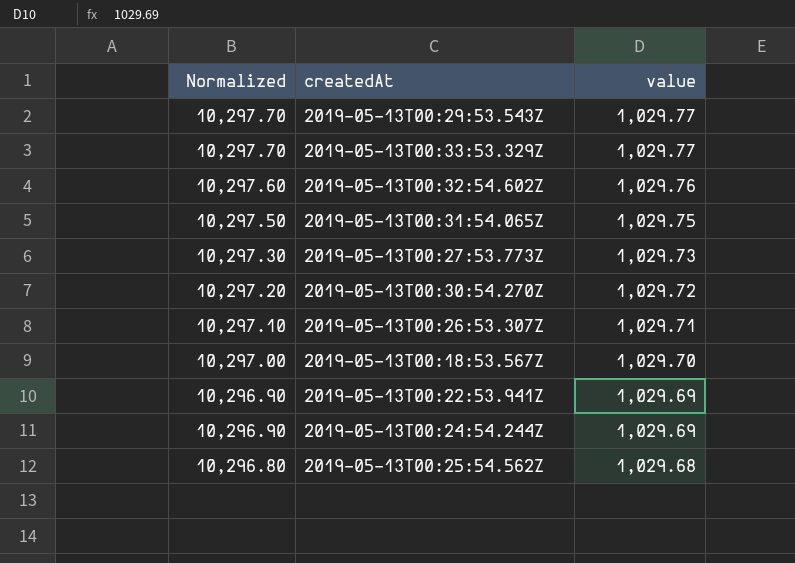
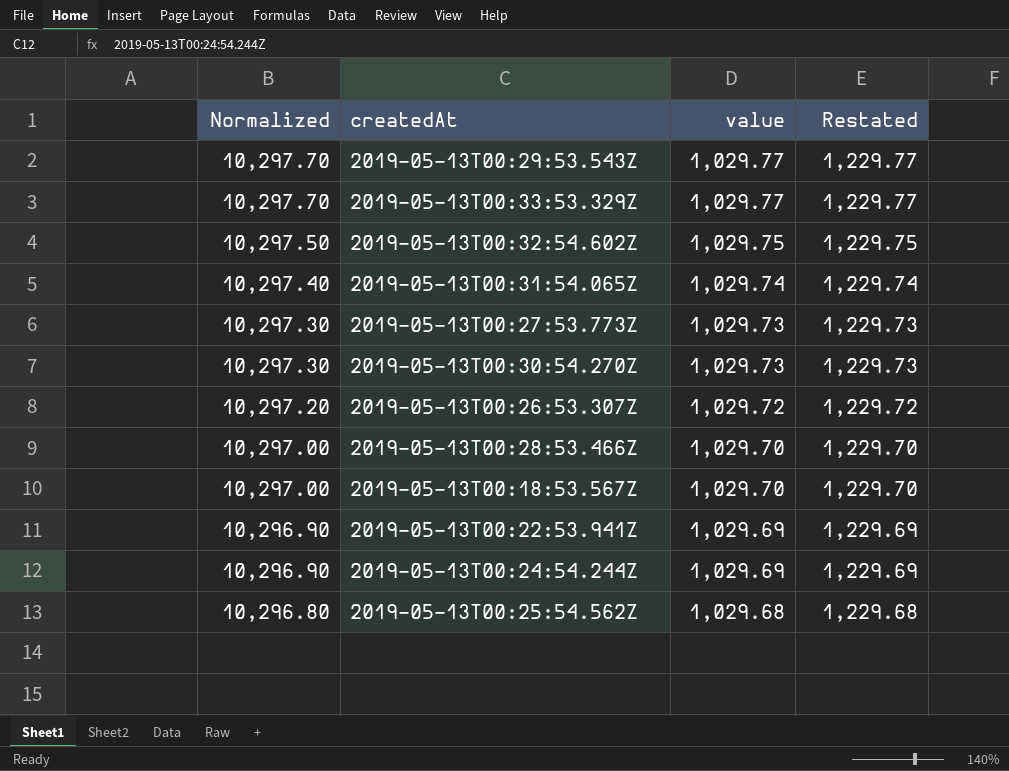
column Restated | formula: none -> [value] + 200
2019-05-13T00:32:54.602Z | Normalized: 10,297.60 -> 10,297.50
2019-05-13T00:32:54.602Z | value: 1,029.76 -> 1,029.75
2019-05-13T00:31:54.065Z | Normalized: 10,297.50 -> 10,297.40
2019-05-13T00:31:54.065Z | value: 1,029.75 -> 1,029.74
2019-05-13T00:30:54.270Z | Normalized: 10,297.20 -> 10,297.30
2019-05-13T00:30:54.270Z | value: 1,029.72 -> 1,029.73
2019-05-13T00:26:53.307Z | Normalized: 10,297.10 -> 10,297.20
2019-05-13T00:26:53.307Z | value: 1,029.71 -> 1,029.72
row 2019-05-13T00:28:53.466Z: none -> 10,297.00 | 1,029.70 | 1,229.70

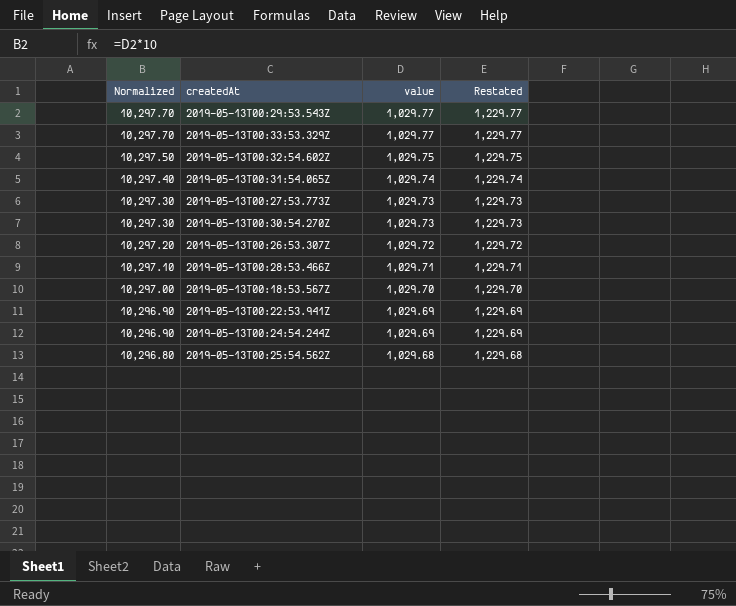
2019-05-13T00:28:53.466Z | Normalized: 10,297.00 -> 10,297.10
2019-05-13T00:28:53.466Z | value: 1,029.70 -> 1,029.71
2019-05-13T00:28:53.466Z | Restated: 1,229.70 -> 1,229.71

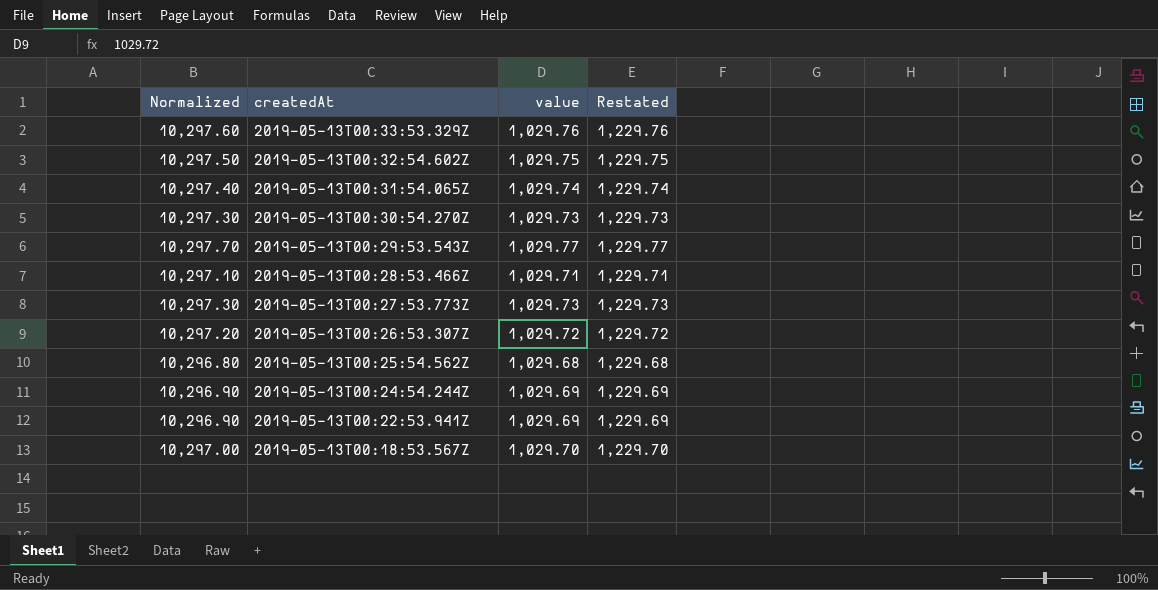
row order: Normalized descending -> createdAt descending
2019-05-13T00:33:53.329Z | Normalized: 10,297.70 -> 10,297.60
2019-05-13T00:33:53.329Z | value: 1,029.77 -> 1,029.76
2019-05-13T00:33:53.329Z | Restated: 1,229.77 -> 1,229.76

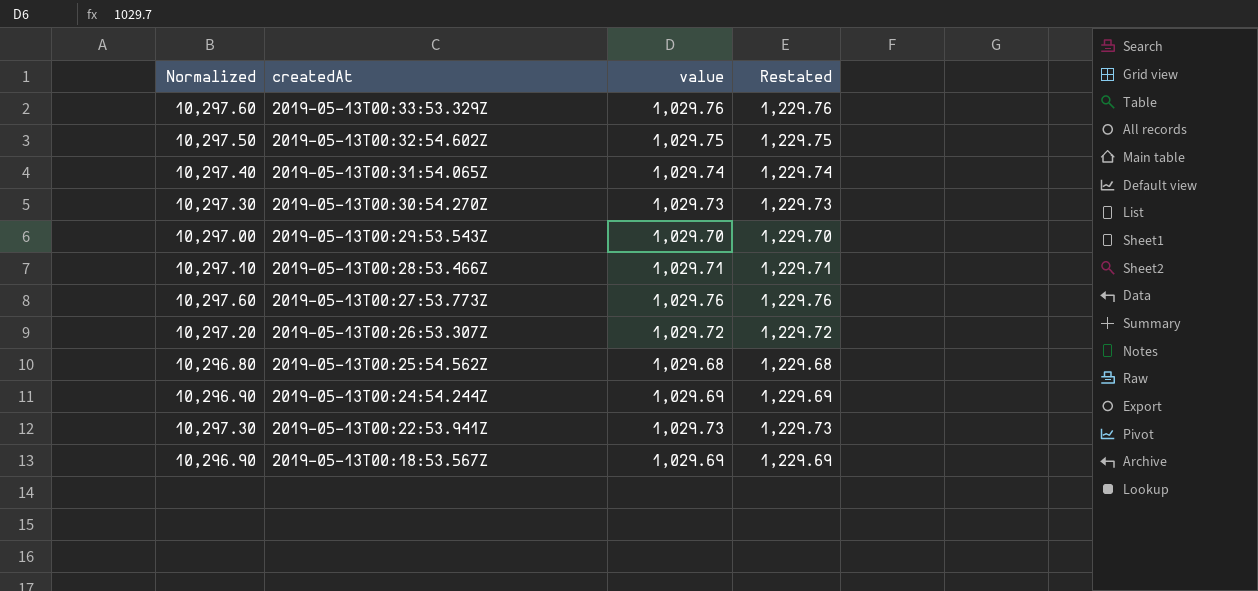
2019-05-13T00:29:53.543Z | Normalized: 10,297.70 -> 10,297.00
2019-05-13T00:29:53.543Z | value: 1,029.77 -> 1,029.70
2019-05-13T00:29:53.543Z | Restated: 1,229.77 -> 1,229.70
2019-05-13T00:27:53.773Z | Normalized: 10,297.30 -> 10,297.60
2019-05-13T00:27:53.773Z | value: 1,029.73 -> 1,029.76
2019-05-13T00:27:53.773Z | Restated: 1,229.73 -> 1,229.76
2019-05-13T00:22:53.941Z | Normalized: 10,296.90 -> 10,297.30
2019-05-13T00:22:53.941Z | value: 1,029.69 -> 1,029.73
2019-05-13T00:22:53.941Z | Restated: 1,229.69 -> 1,229.73
2019-05-13T00:18:53.567Z | Normalized: 10,297.00 -> 10,296.90
2019-05-13T00:18:53.567Z | value: 1,029.70 -> 1,029.69
2019-05-13T00:18:53.567Z | Restated: 1,229.70 -> 1,229.69

